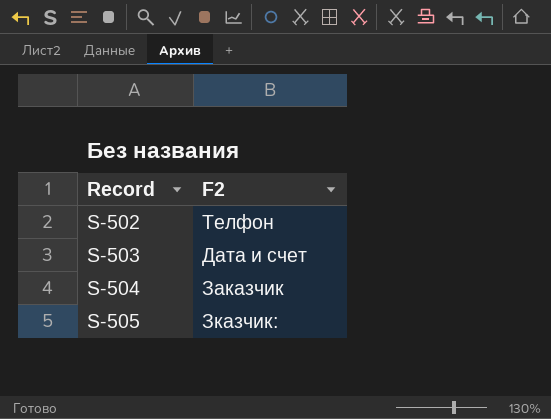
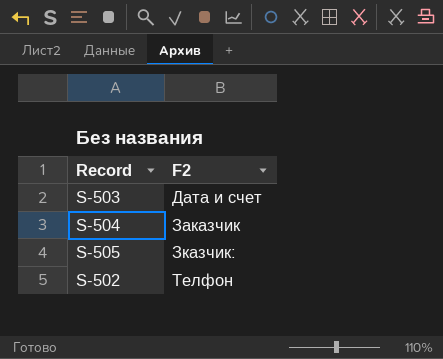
row order: Record ascending -> F2 ascending

